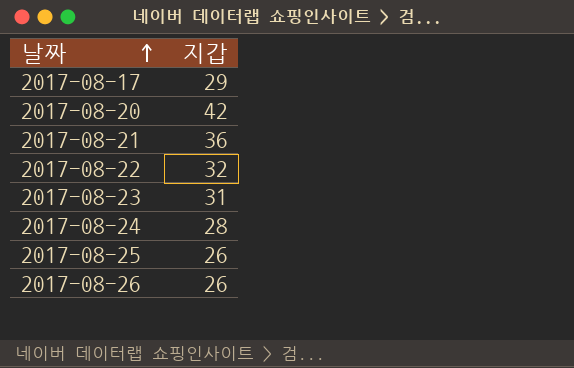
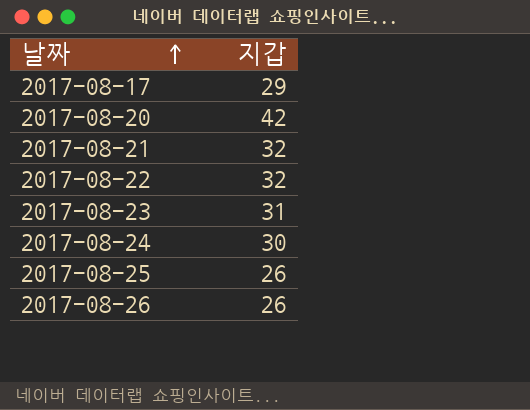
2017-08-21 | 지갑: 36 -> 32
2017-08-24 | 지갑: 28 -> 30

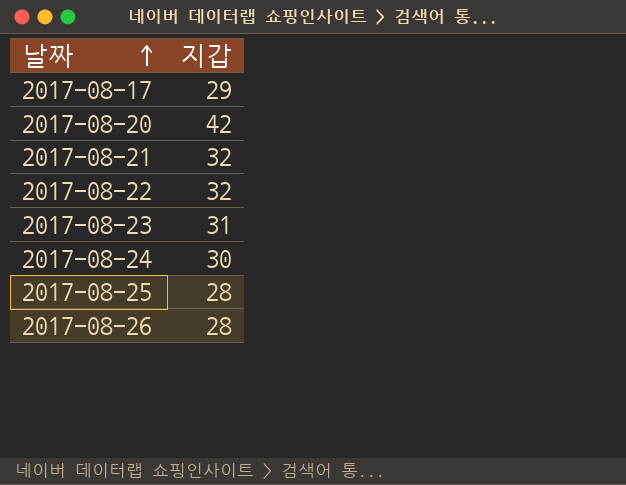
2017-08-25 | 지갑: 26 -> 28
2017-08-26 | 지갑: 26 -> 28

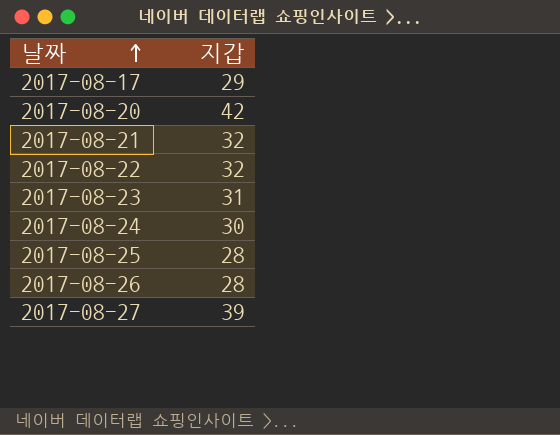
row 2017-08-27: none -> 39

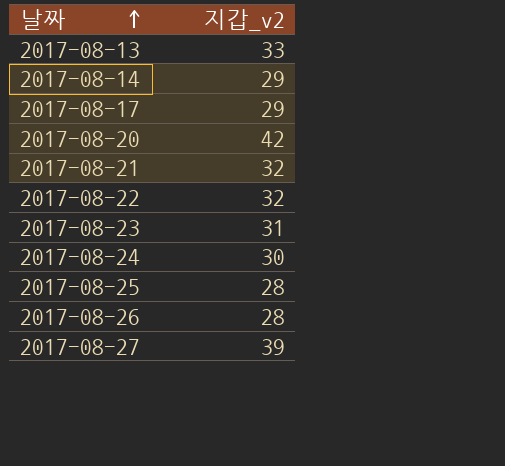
column name: 지갑 -> 지갑_v2
row 2017-08-13: none -> 33
row 2017-08-14: none -> 29

